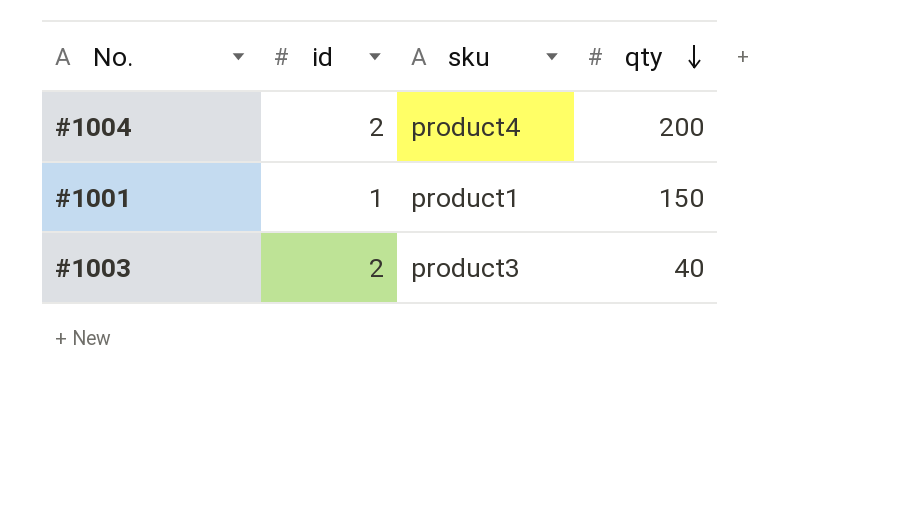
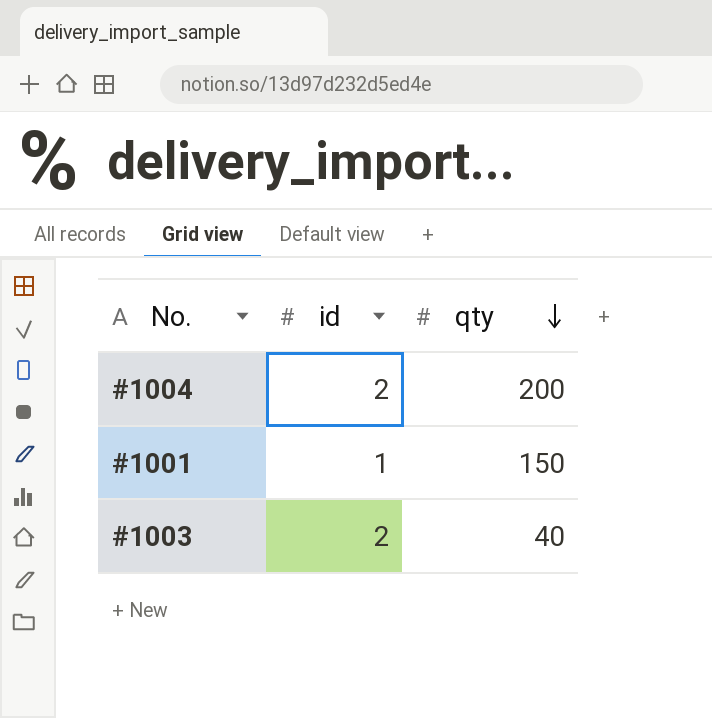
column sku | position: 3 -> none

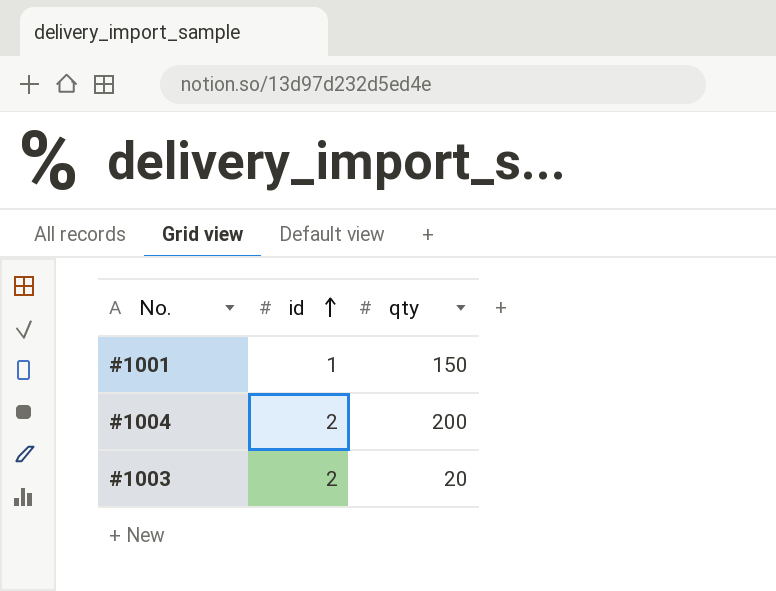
row order: qty descending -> id ascending
#1003 | qty: 40 -> 20

